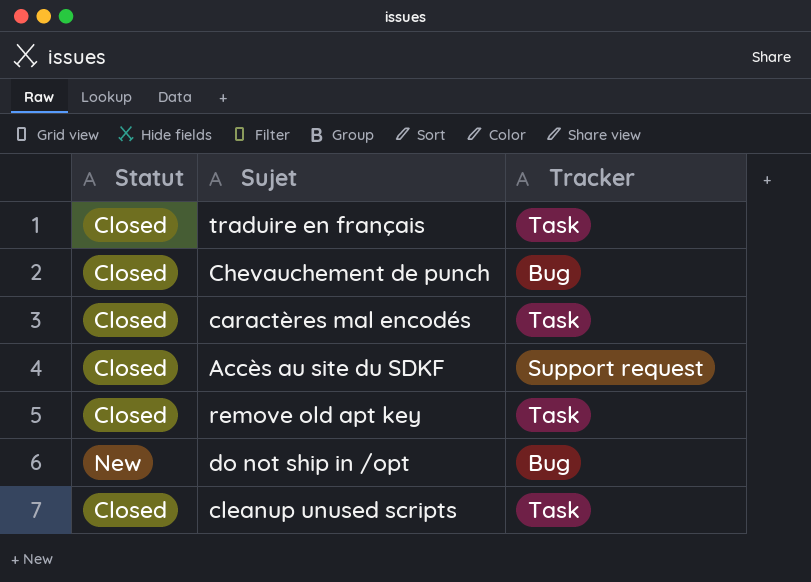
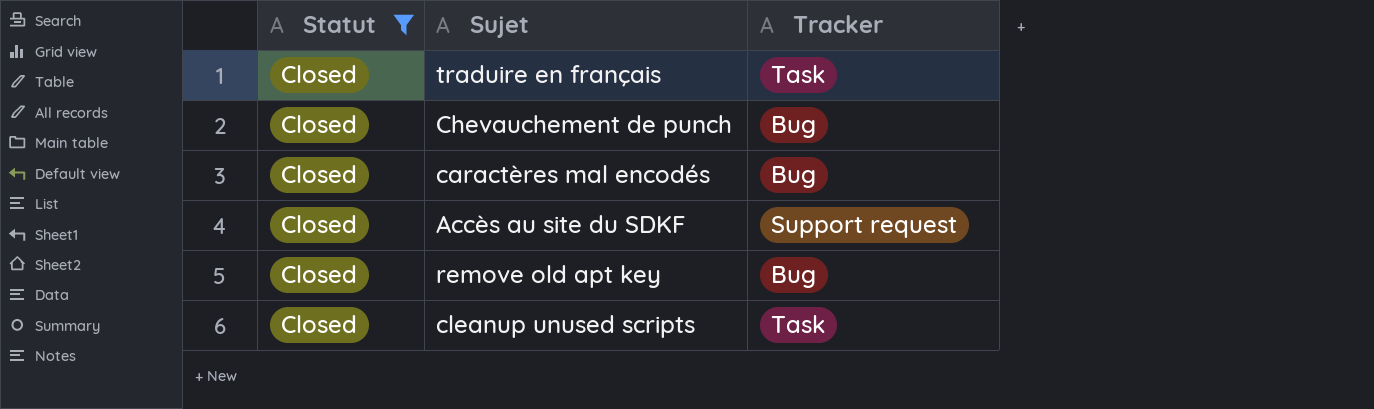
filter: none -> Statut = Closed
caractères mal encodés | Tracker: Task -> Bug
remove old apt key | Tracker: Task -> Bug

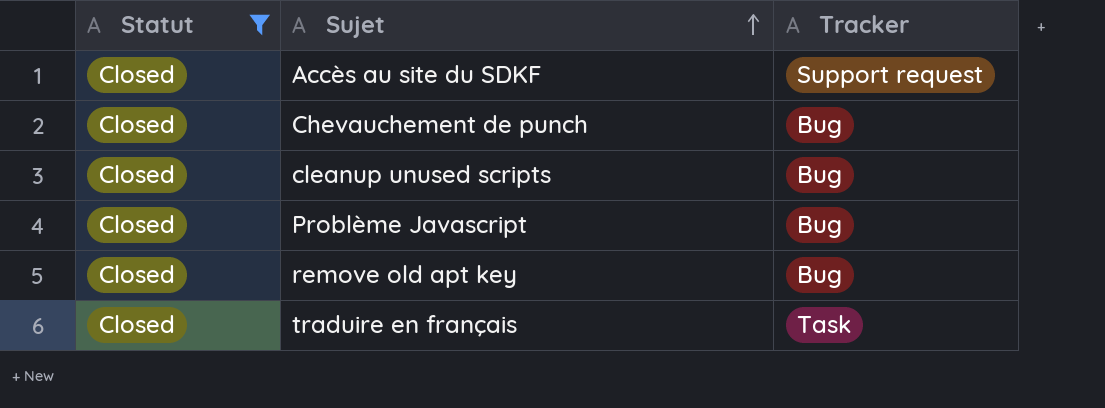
row order: none -> Sujet ascending
row caractères mal encodés: Closed | Bug -> none
cleanup unused scripts | Tracker: Task -> Bug
row Problème Javascript: none -> Closed | Bug

